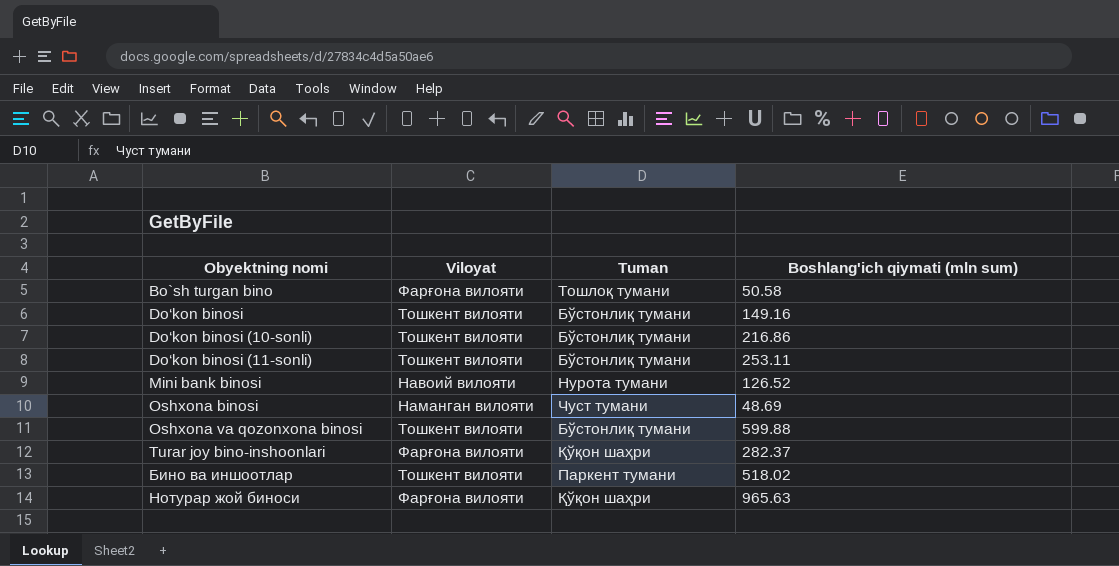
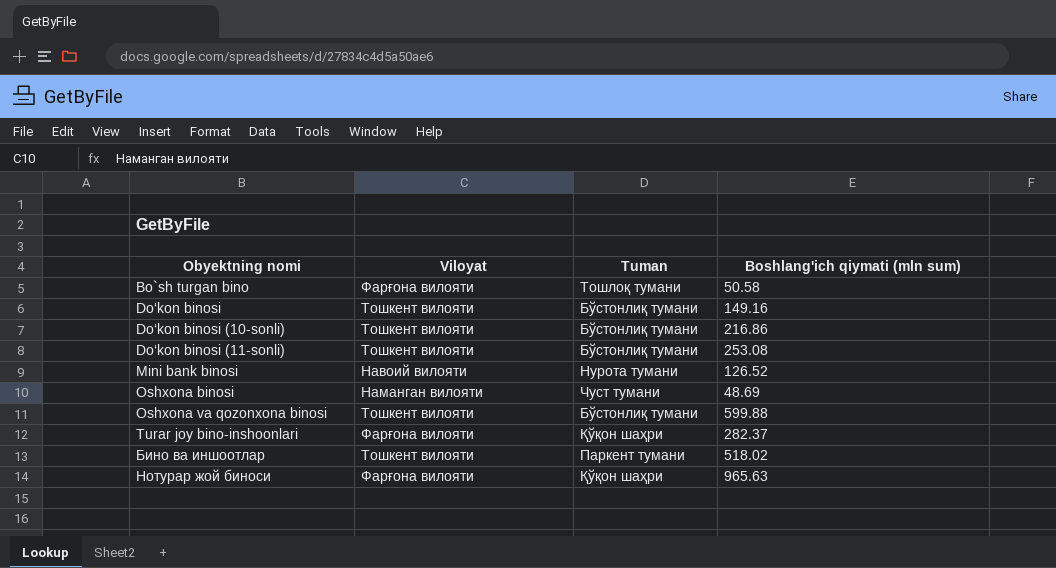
Do‘kon binosi (11-sonli) | Boshlang'ich qiymati (mln sum): 253.11 -> 253.08

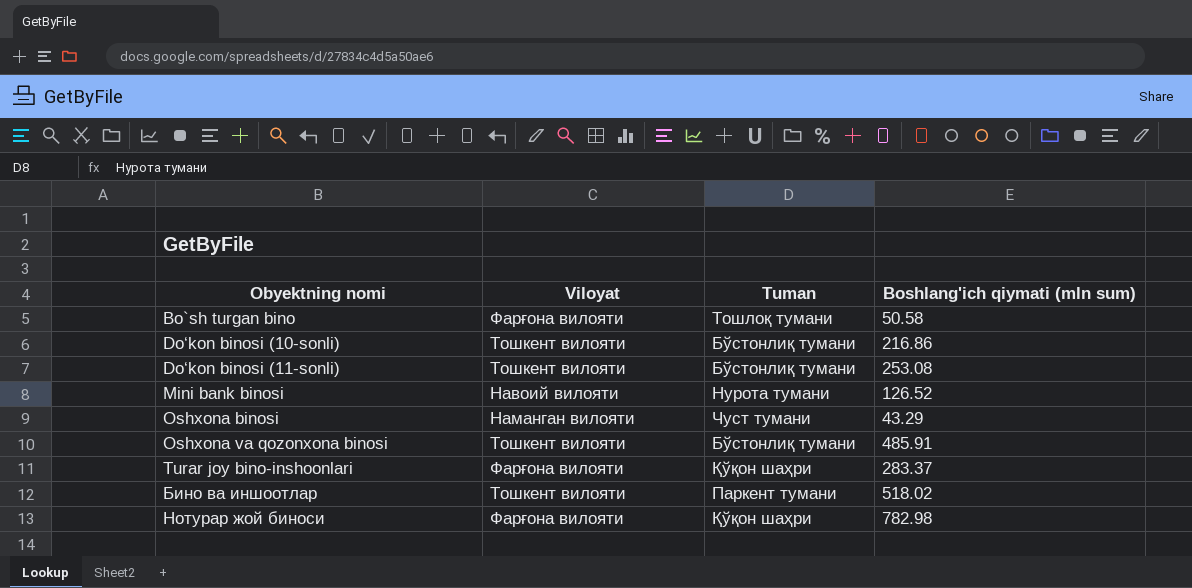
row Do‘kon binosi: Тошкент вилояти | Бўстонлиқ тумани | 149.16 -> none
Oshxona binosi | Boshlang'ich qiymati (mln sum): 48.69 -> 43.29
Oshxona va qozonxona binosi | Boshlang'ich qiymati (mln sum): 599.88 -> 485.91
Turar joy bino-inshoonlari | Boshlang'ich qiymati (mln sum): 282.37 -> 283.37
Нотурар жой биноси | Boshlang'ich qiymati (mln sum): 965.63 -> 782.98

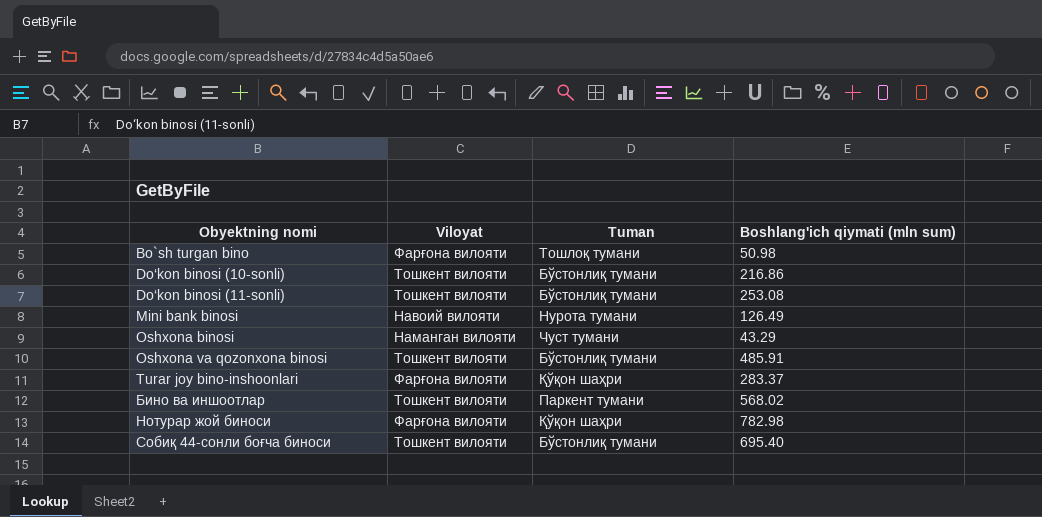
Bo`sh turgan bino | Boshlang'ich qiymati (mln sum): 50.58 -> 50.98
Mini bank binosi | Boshlang'ich qiymati (mln sum): 126.52 -> 126.49
Бино ва иншоотлар | Boshlang'ich qiymati (mln sum): 518.02 -> 568.02
row Собиқ 44-сонли боғча биноси: none -> Тошкент вилояти | Бўстонлиқ тумани | 695.40

